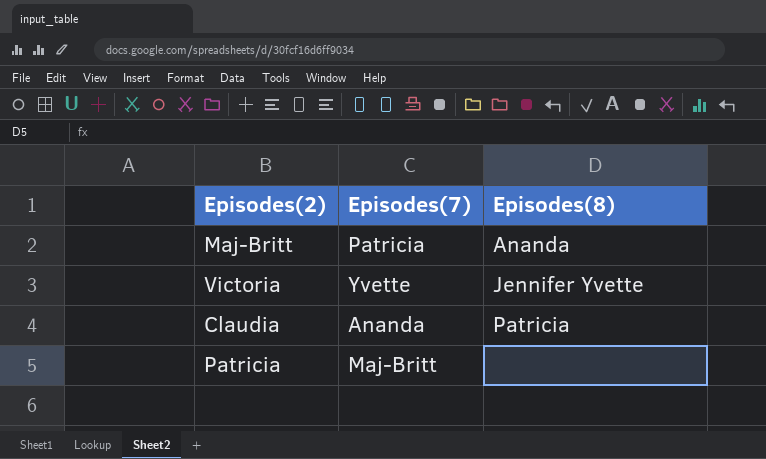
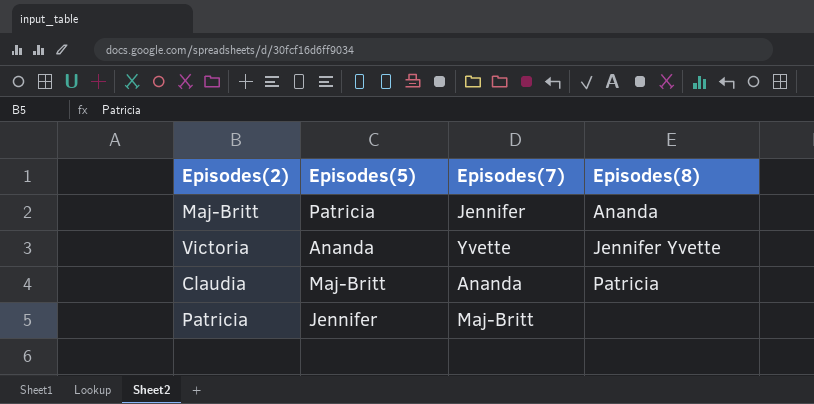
column Episodes(5) | position: none -> 2
Maj-Britt | Episodes(7): Patricia -> Jennifer

